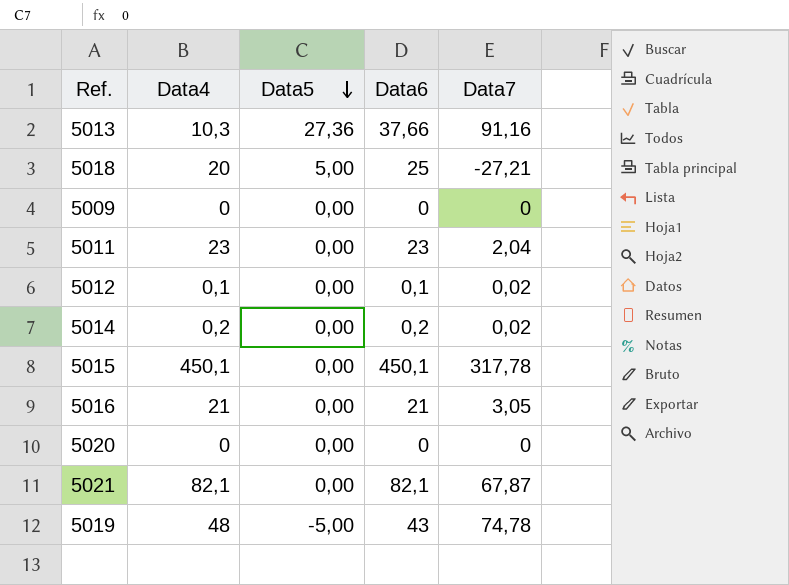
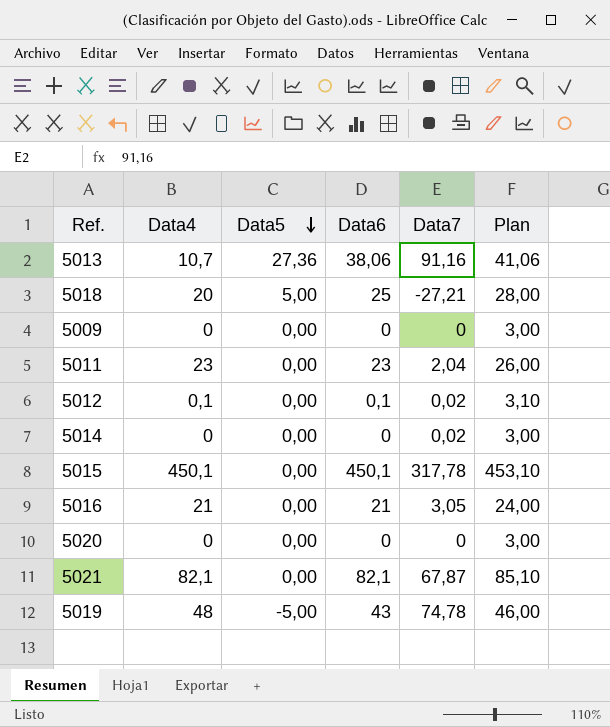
column Plan | formula: none -> [Data6] + 3
5013 | Data4: 10,3 -> 10,7
5013 | Data6: 37,66 -> 38,06
5014 | Data4: 0,2 -> 0
5014 | Data6: 0,2 -> 0

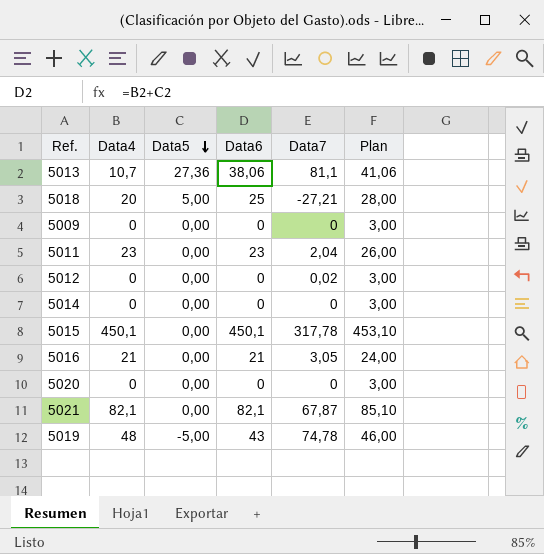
5013 | Data7: 91,16 -> 81,1
5012 | Data4: 0,1 -> 0
5012 | Data6: 0,1 -> 0
5012 | Plan: 3,10 -> 3,00
5014 | Data7: 0,02 -> 0

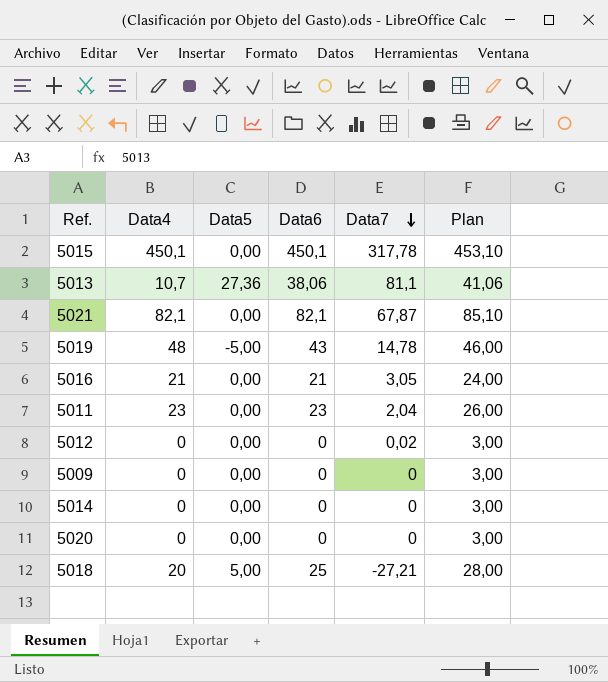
row order: Data5 descending -> Data7 descending
5019 | Data7: 74,78 -> 14,78

